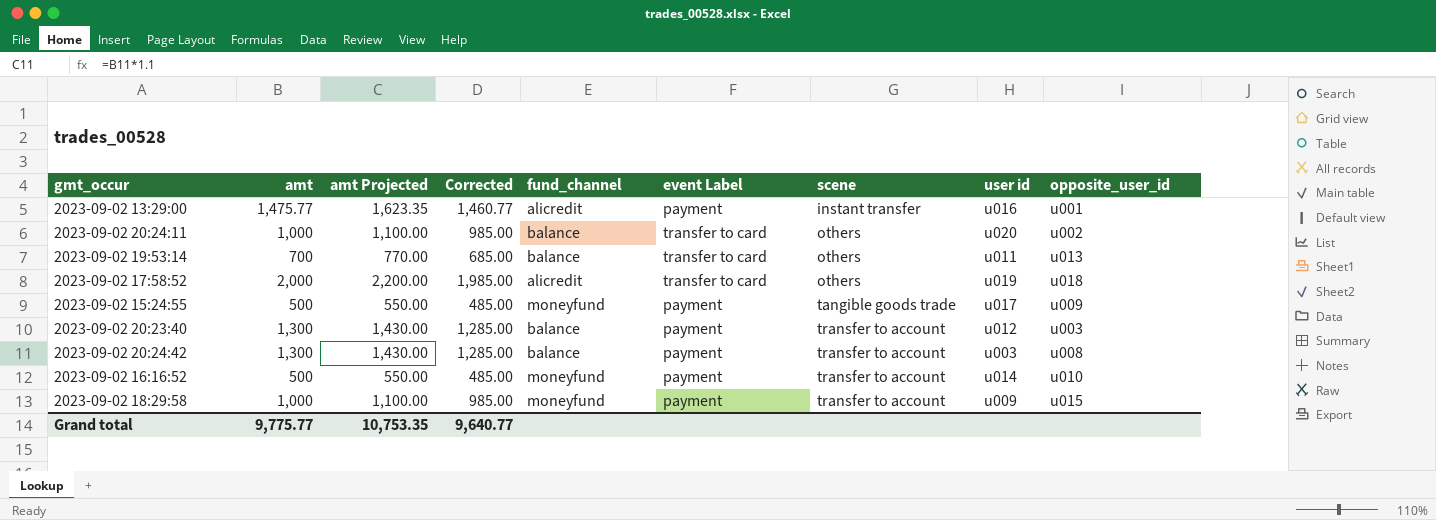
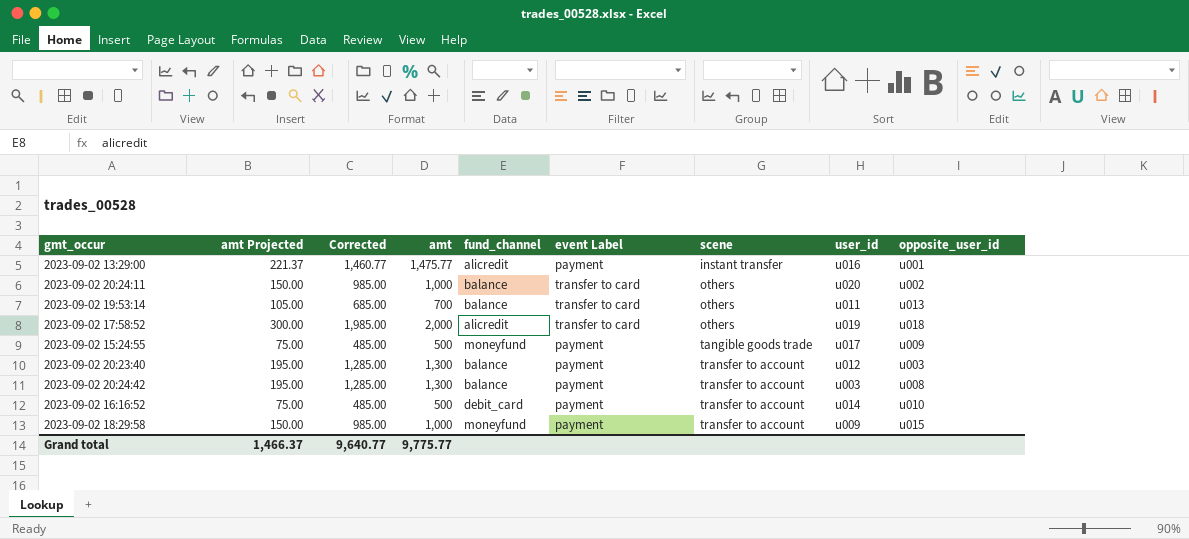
column amt Projected | formula: [amt] * 1.1 -> [amt] * 0.15
column amt | position: 2 -> 4
column name: user id -> user_id
2023-09-02 16:16:52 | fund_channel: moneyfund -> debit_card
Grand total | amt Projected: 10,753.35 -> 1,466.37

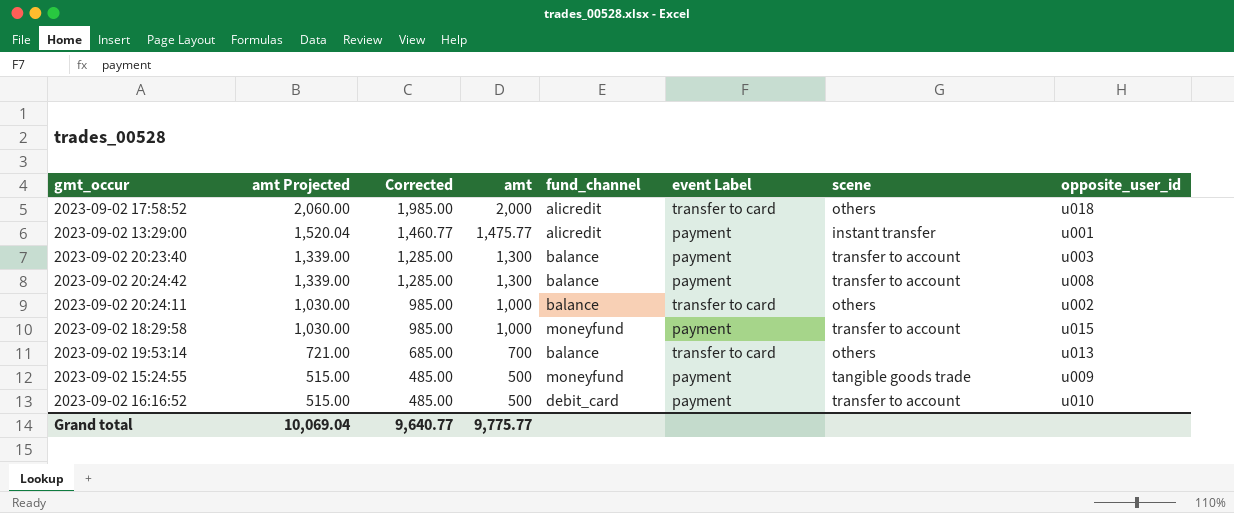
row order: scene ascending -> amt Projected descending
column user_id | position: 8 -> none
column amt Projected | formula: [amt] * 0.15 -> [amt] * 1.03
Grand total | amt Projected: 1,466.37 -> 10,069.04

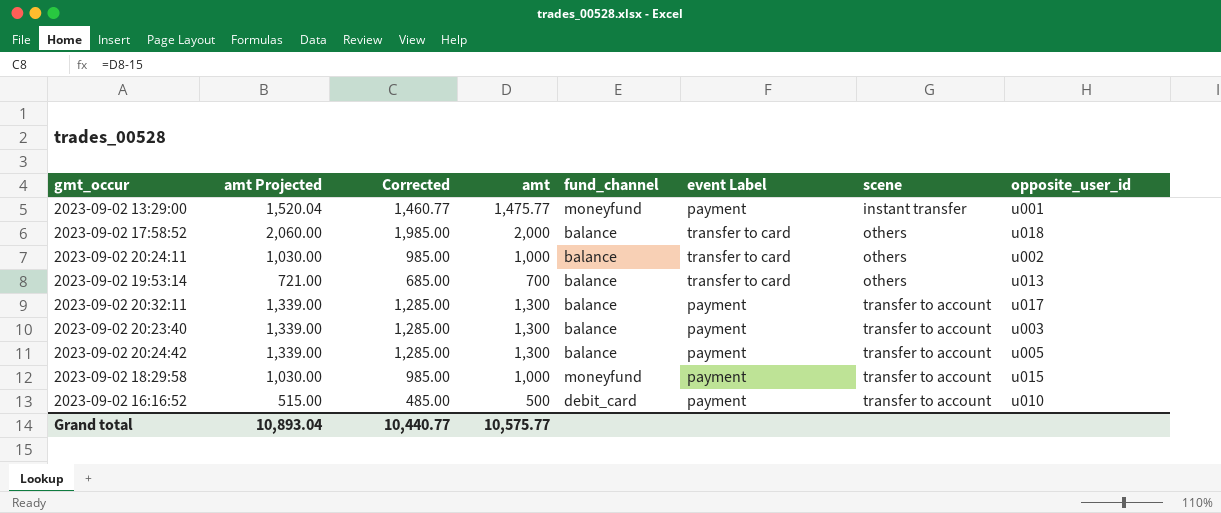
row order: amt Projected descending -> scene ascending
row 2023-09-02 15:24:55: 515.00 | 485.00 | 500 | moneyfund | payment | tangible goods trade | u009 -> none
2023-09-02 13:29:00 | fund_channel: alicredit -> moneyfund
2023-09-02 17:58:52 | fund_channel: alicredit -> balance
row 2023-09-02 20:32:11: none -> 1,339.00 | 1,285.00 | 1,300 | balance | payment | transfer to account | u017
2023-09-02 20:24:42 | opposite_user_id: u008 -> u005
Grand total | amt Projected: 10,069.04 -> 10,893.04
Grand total | Corrected: 9,640.77 -> 10,440.77
Grand total | amt: 9,775.77 -> 10,575.77

